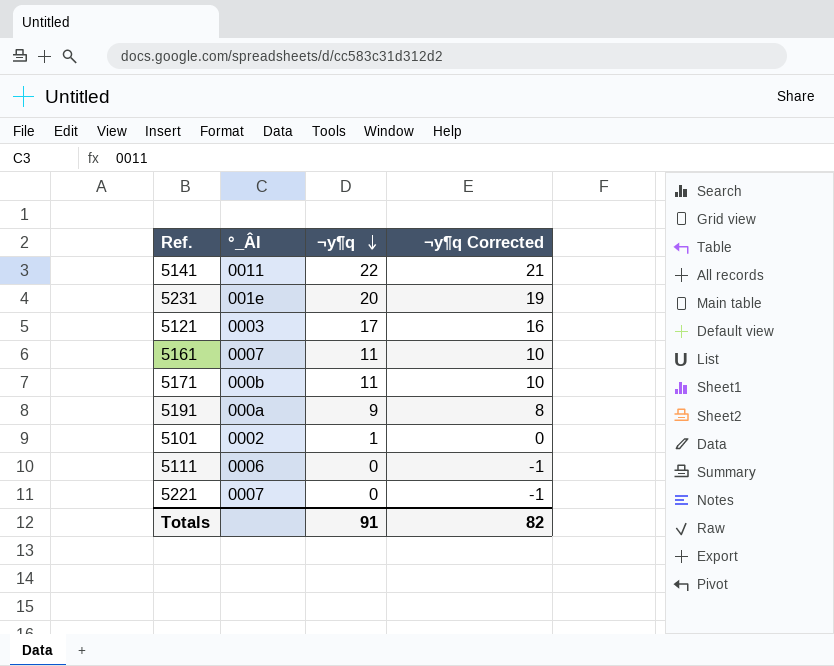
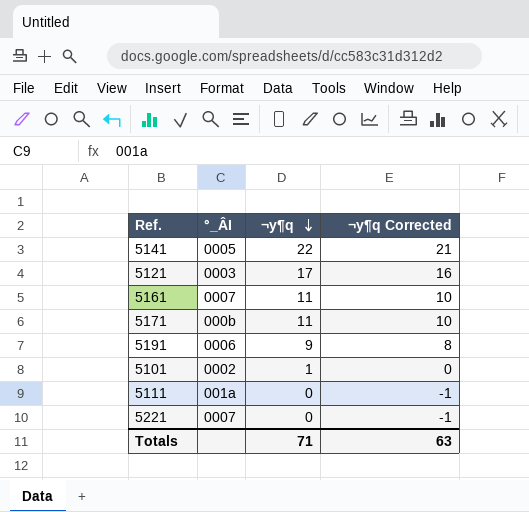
row 5231: 001e | 20 | 19 -> none
5141 | °_ÂI: 0011 -> 0005
5191 | °_ÂI: 000a -> 0006
5111 | °_ÂI: 0006 -> 001a
Totals | ¬y¶q: 91 -> 71
Totals | ¬y¶q Corrected: 82 -> 63

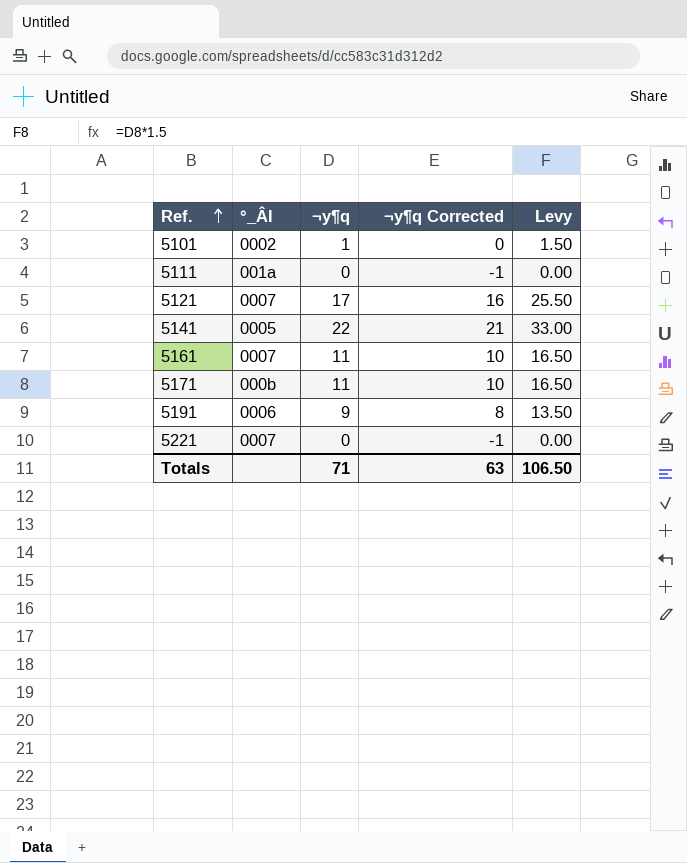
row order: ¬y¶q descending -> Ref. ascending
column Levy | formula: none -> [¬y¶q] * 1.5
5121 | °_ÂI: 0003 -> 0007

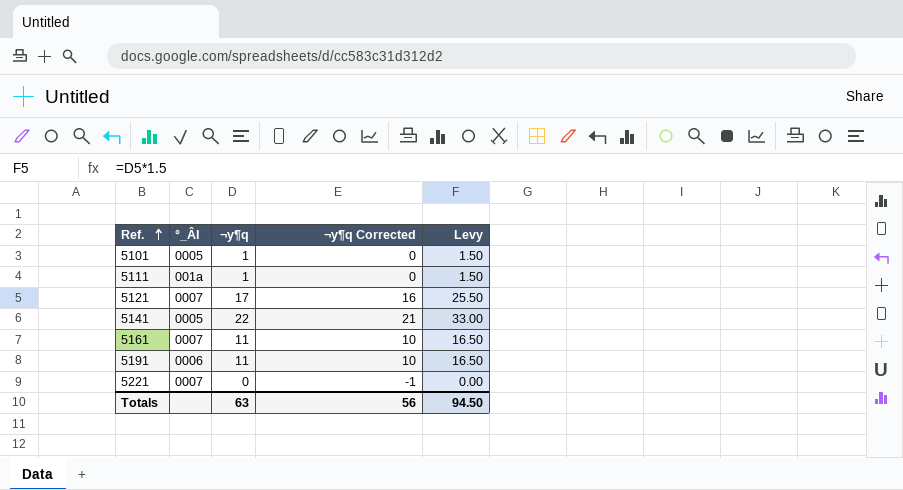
row 5171: 000b | 11 | 10 | 16.50 -> none
5101 | °_ÂI: 0002 -> 0005
5111 | ¬y¶q: 0 -> 1
5111 | ¬y¶q Corrected: -1 -> 0
5111 | Levy: 0.00 -> 1.50
5191 | ¬y¶q: 9 -> 11
5191 | ¬y¶q Corrected: 8 -> 10
5191 | Levy: 13.50 -> 16.50
Totals | ¬y¶q: 71 -> 63
Totals | ¬y¶q Corrected: 63 -> 56
Totals | Levy: 106.50 -> 94.50

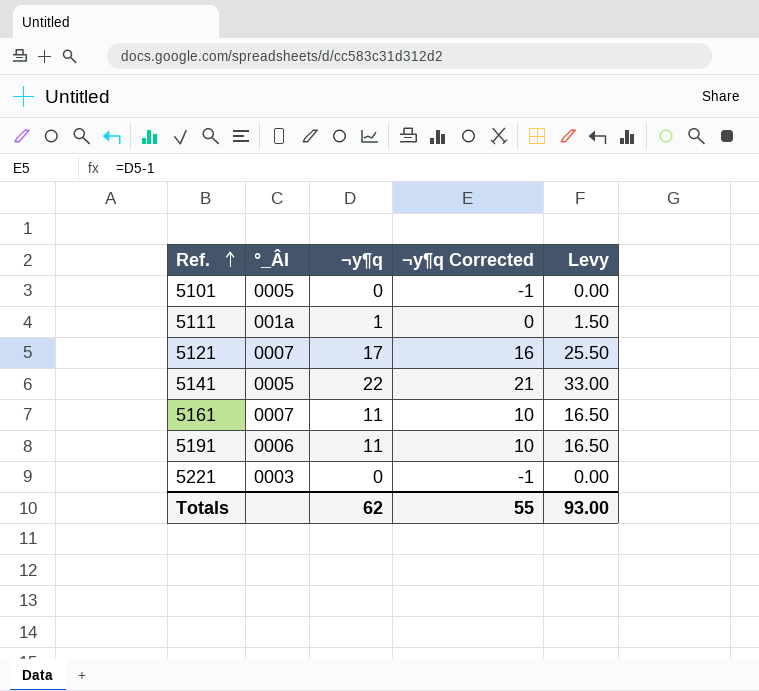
5101 | ¬y¶q: 1 -> 0
5101 | ¬y¶q Corrected: 0 -> -1
5101 | Levy: 1.50 -> 0.00
5221 | °_ÂI: 0007 -> 0003
Totals | ¬y¶q: 63 -> 62
Totals | ¬y¶q Corrected: 56 -> 55
Totals | Levy: 94.50 -> 93.00

